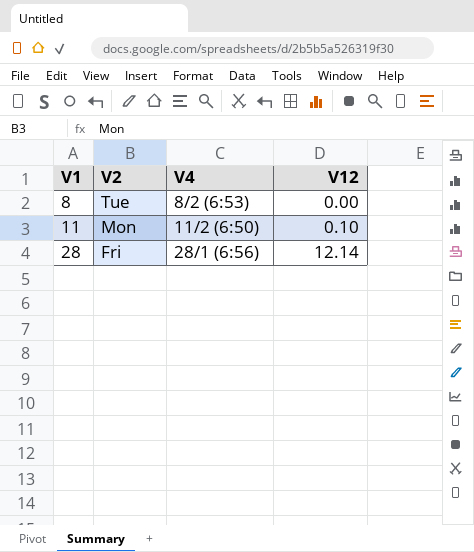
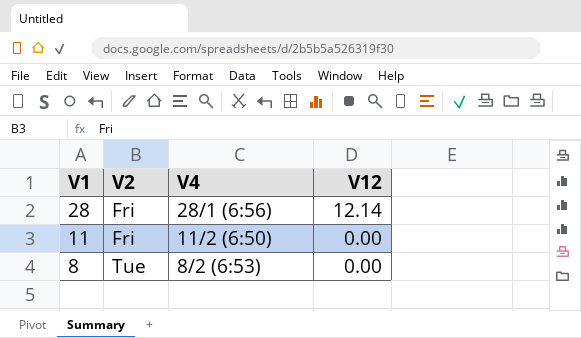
row order: V1 ascending -> V1 descending
11 | V2: Mon -> Fri
11 | V12: 0.10 -> 0.00

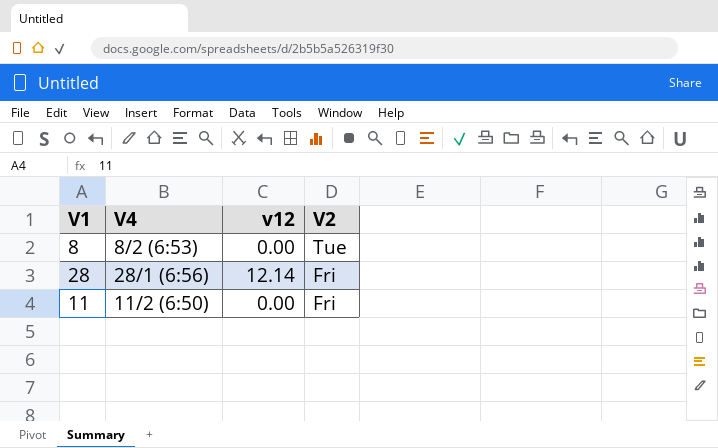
row order: V1 descending -> V2 descending
column name: V12 -> v12
column V2 | position: 2 -> 4

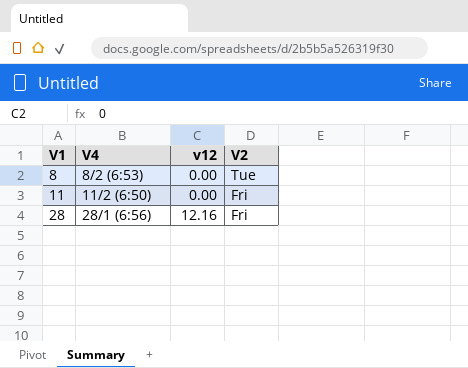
row order: V2 descending -> V1 ascending
28 | v12: 12.14 -> 12.16

